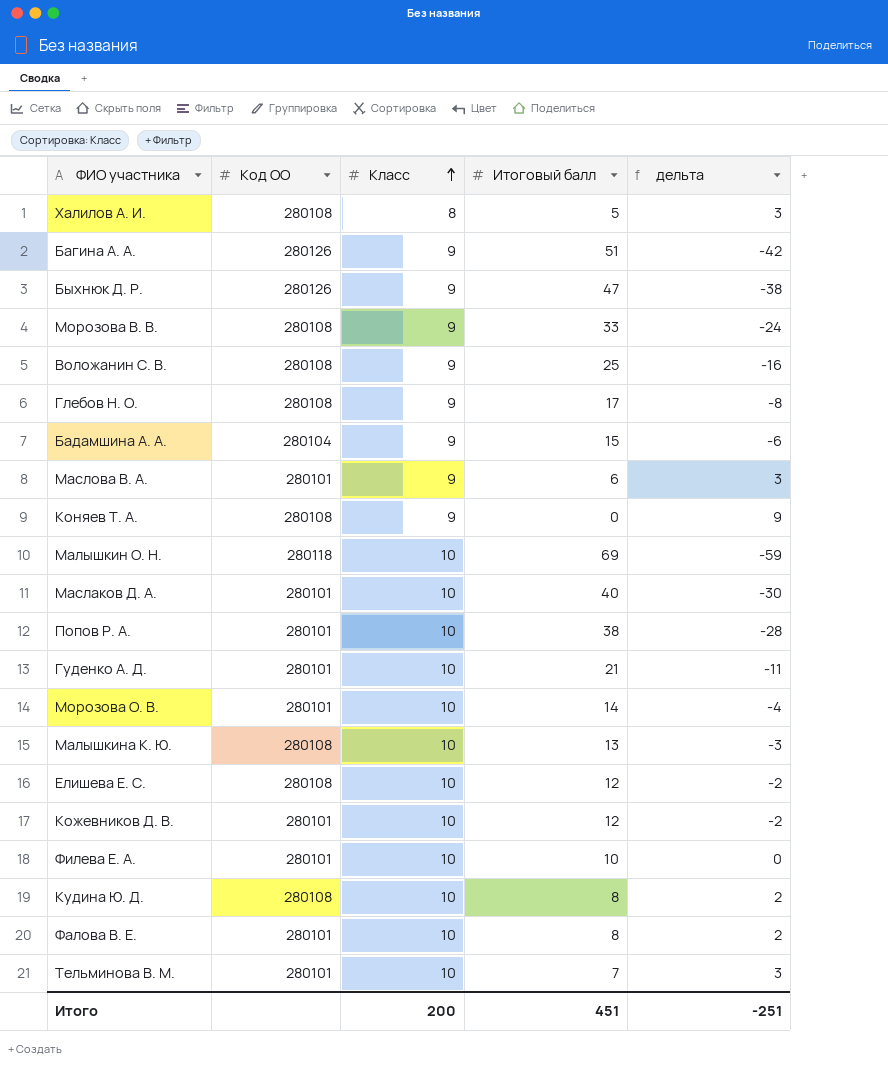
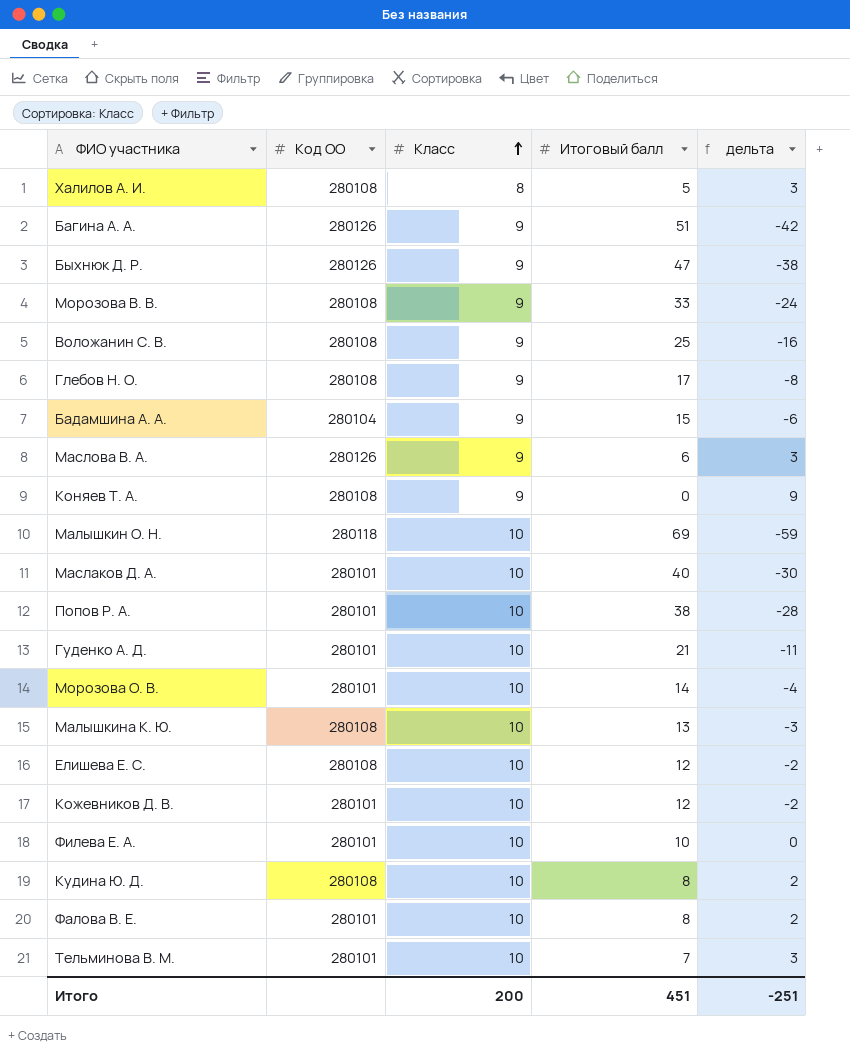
Маслова В. А. | Код ОО: 280101 -> 280126

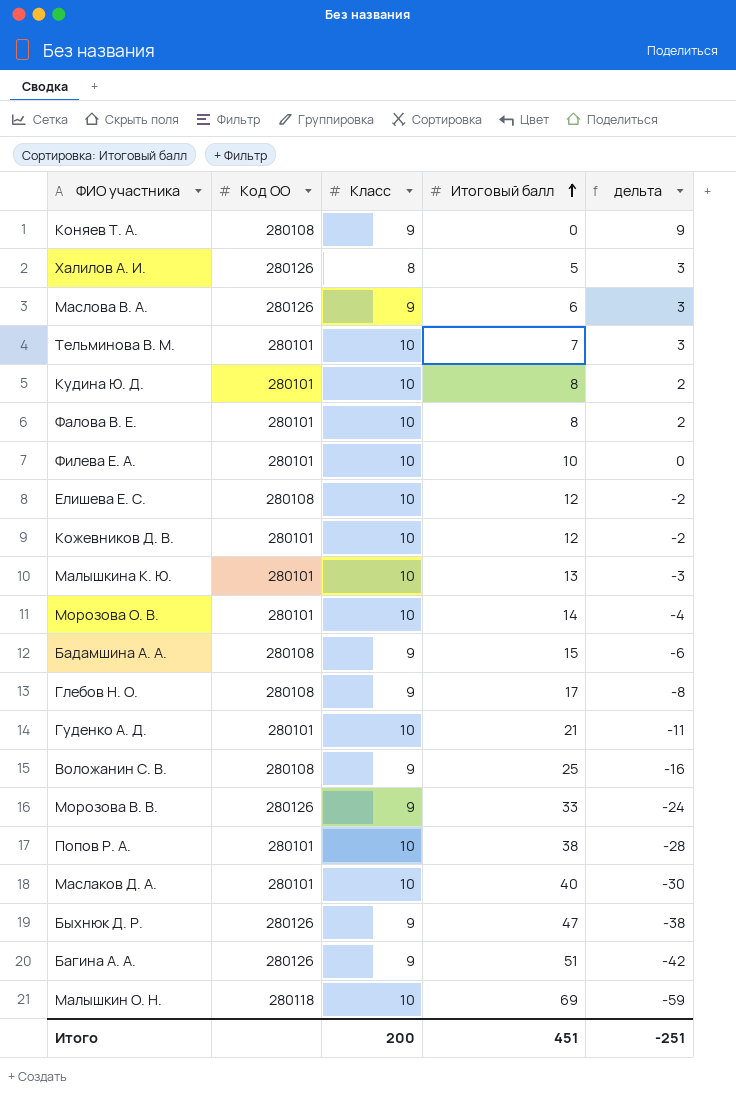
row order: Класс ascending -> Итоговый балл ascending
Халилов А. И. | Код ОО: 280108 -> 280126
Кудина Ю. Д. | Код ОО: 280108 -> 280101
Малышкина К. Ю. | Код ОО: 280108 -> 280101
Бадамшина А. А. | Код ОО: 280104 -> 280108
Морозова В. В. | Код ОО: 280108 -> 280126

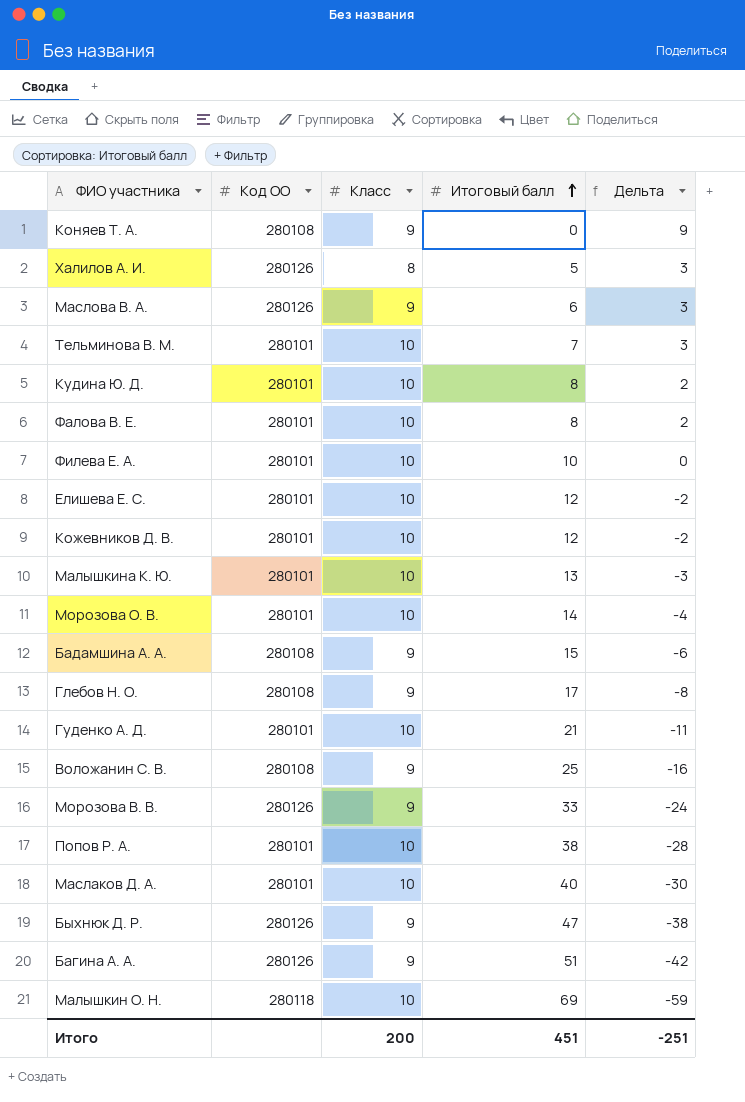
column name: дельта -> Дельта
Елишева Е. С. | Код ОО: 280108 -> 280101

